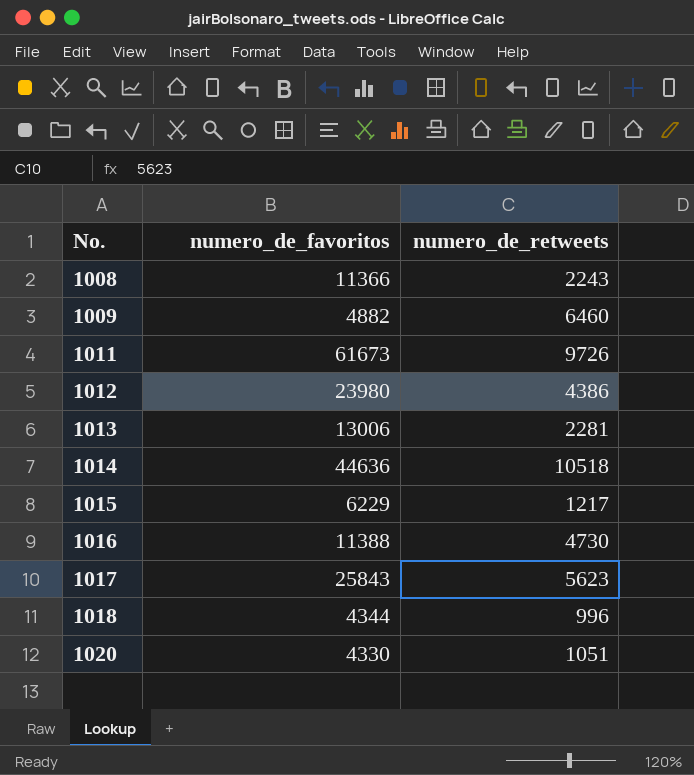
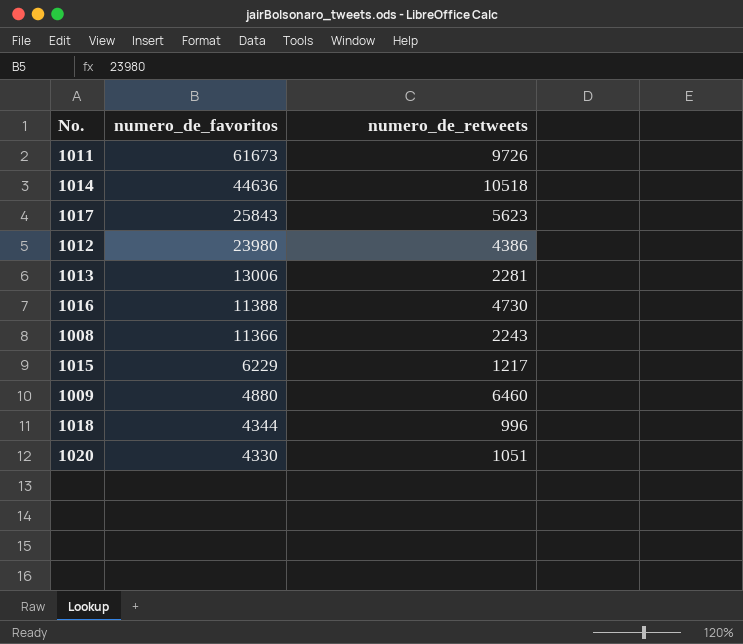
row order: No. ascending -> numero_de_favoritos descending
1009 | numero_de_favoritos: 4882 -> 4880

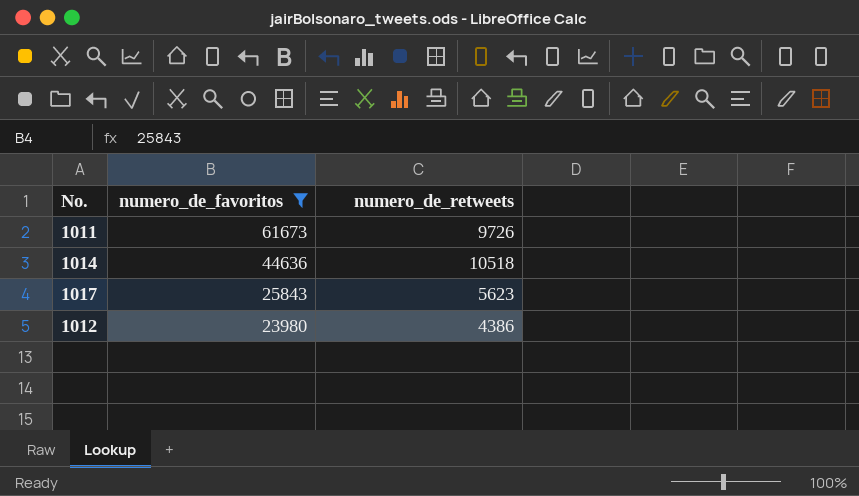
filter: none -> numero_de_favoritos >= 23980

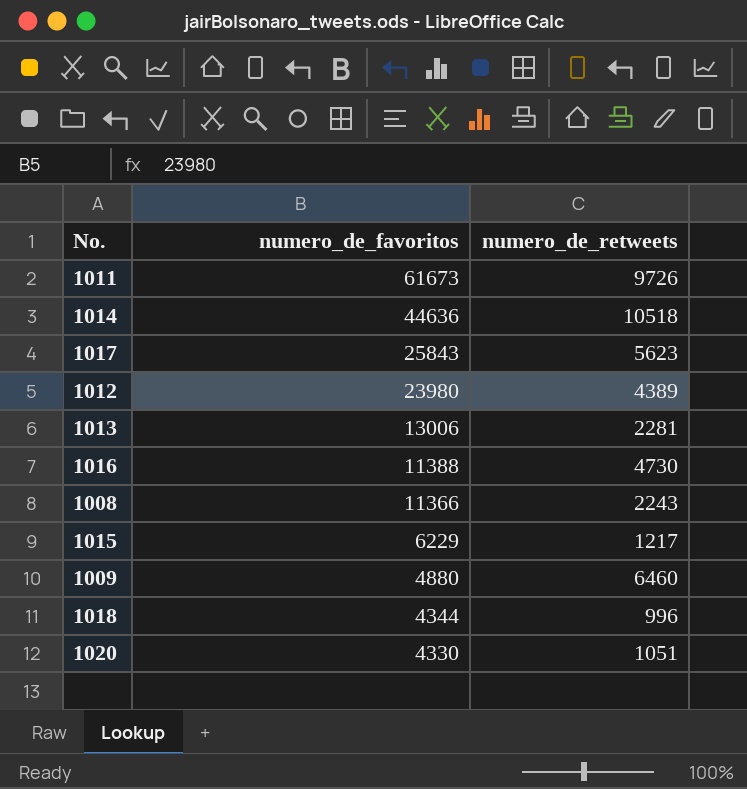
filter: numero_de_favoritos >= 23980 -> none
1012 | numero_de_retweets: 4386 -> 4389

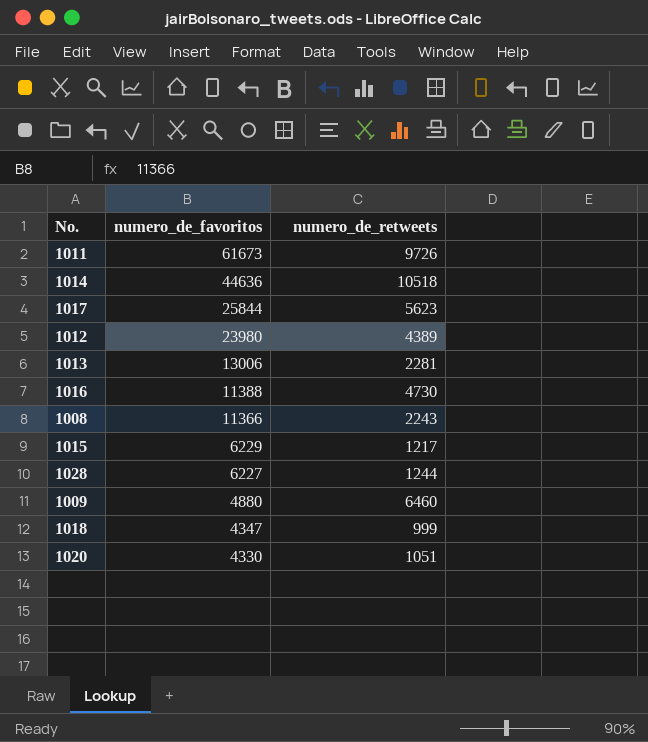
1017 | numero_de_favoritos: 25843 -> 25844
row 1028: none -> 6227 | 1244
1018 | numero_de_favoritos: 4344 -> 4347
1018 | numero_de_retweets: 996 -> 999

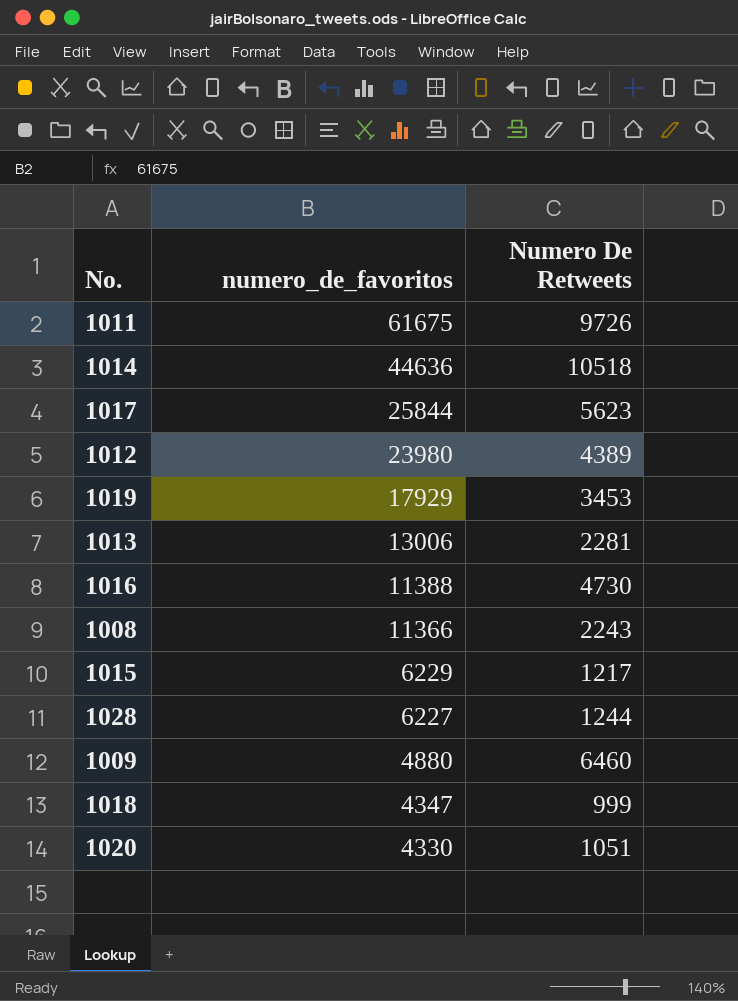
column name: numero_de_retweets -> Numero De Retweets
1011 | numero_de_favoritos: 61673 -> 61675
row 1019: none -> 17929 | 3453

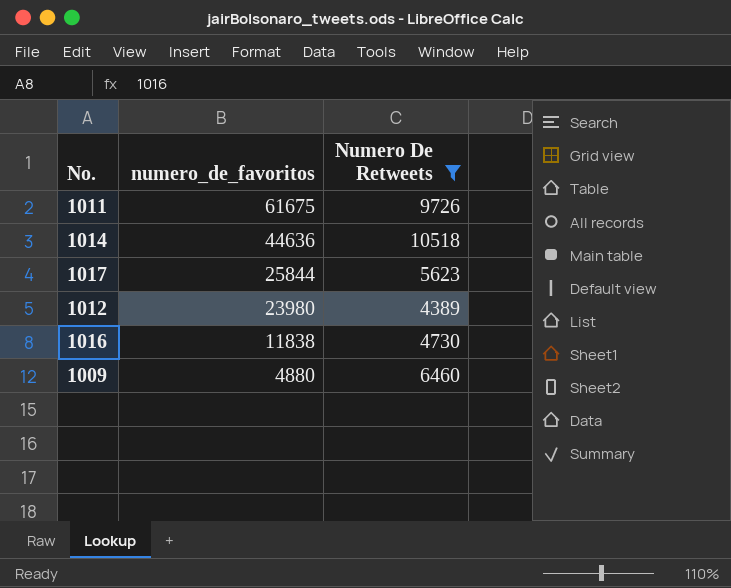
filter: none -> Numero De Retweets >= 4389
1016 | numero_de_favoritos: 11388 -> 11838

